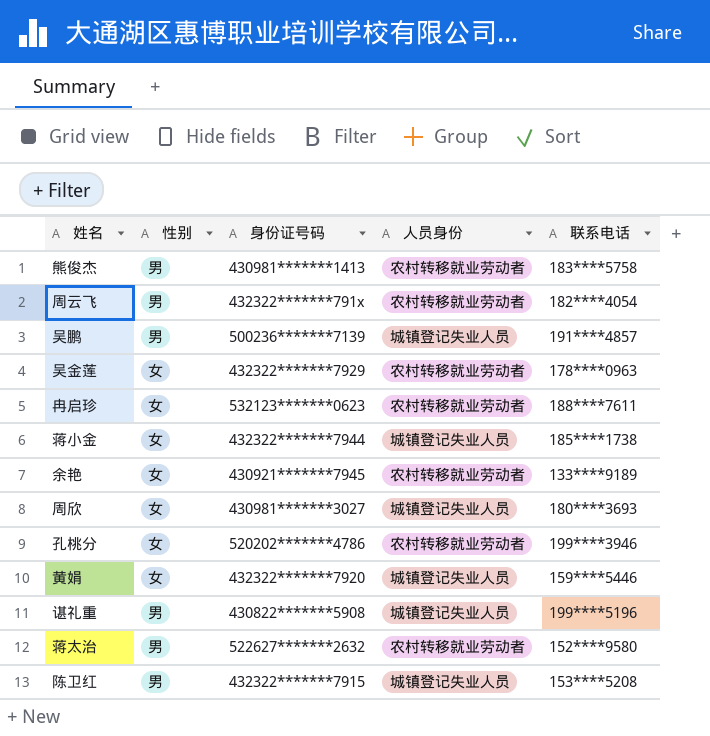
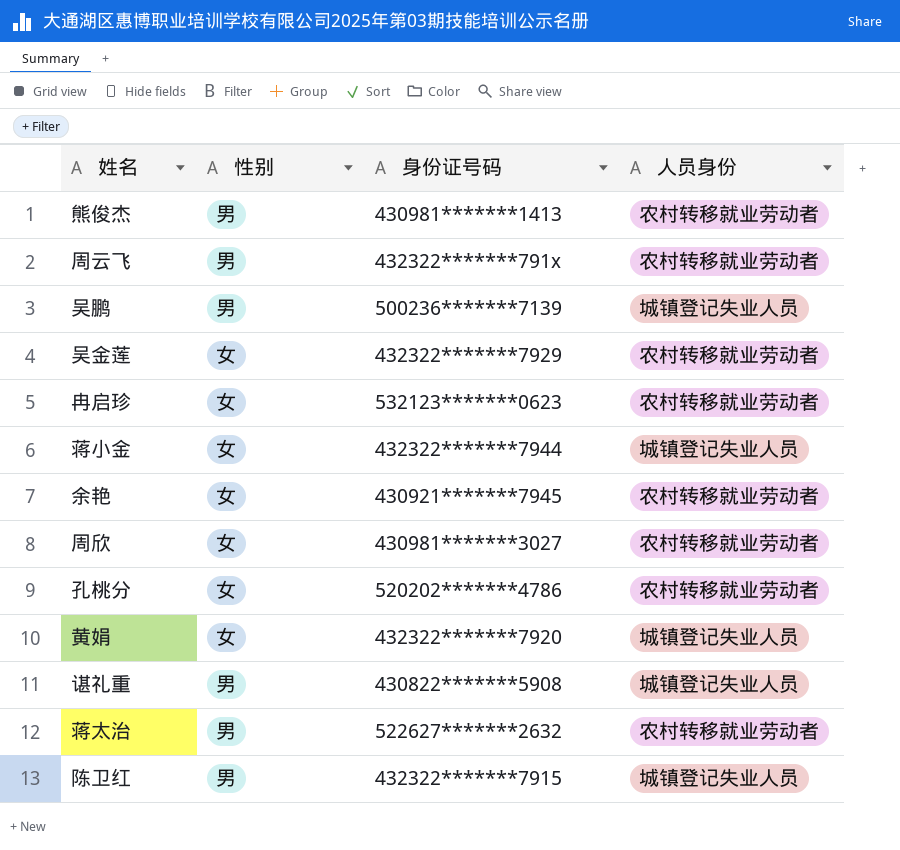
column 联系电话 | position: 5 -> none
周欣 | 人员身份: 城镇登记失业人员 -> 农村转移就业劳动者

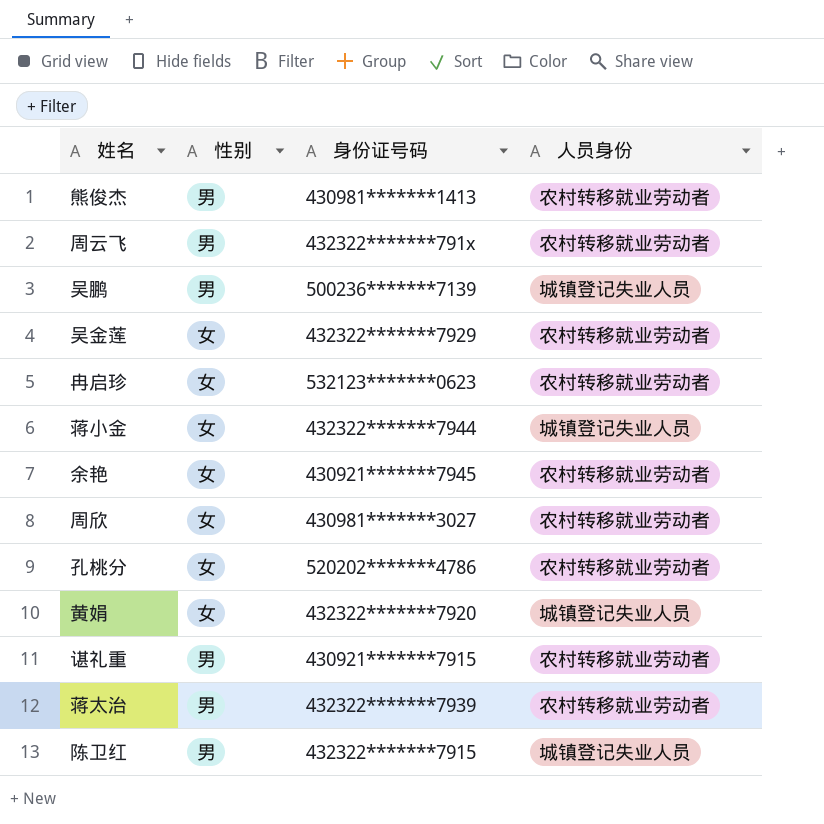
谌礼重 | 身份证号码: 430822*******5908 -> 430921*******7915
谌礼重 | 人员身份: 城镇登记失业人员 -> 农村转移就业劳动者
蒋太治 | 身份证号码: 522627*******2632 -> 432322*******7939

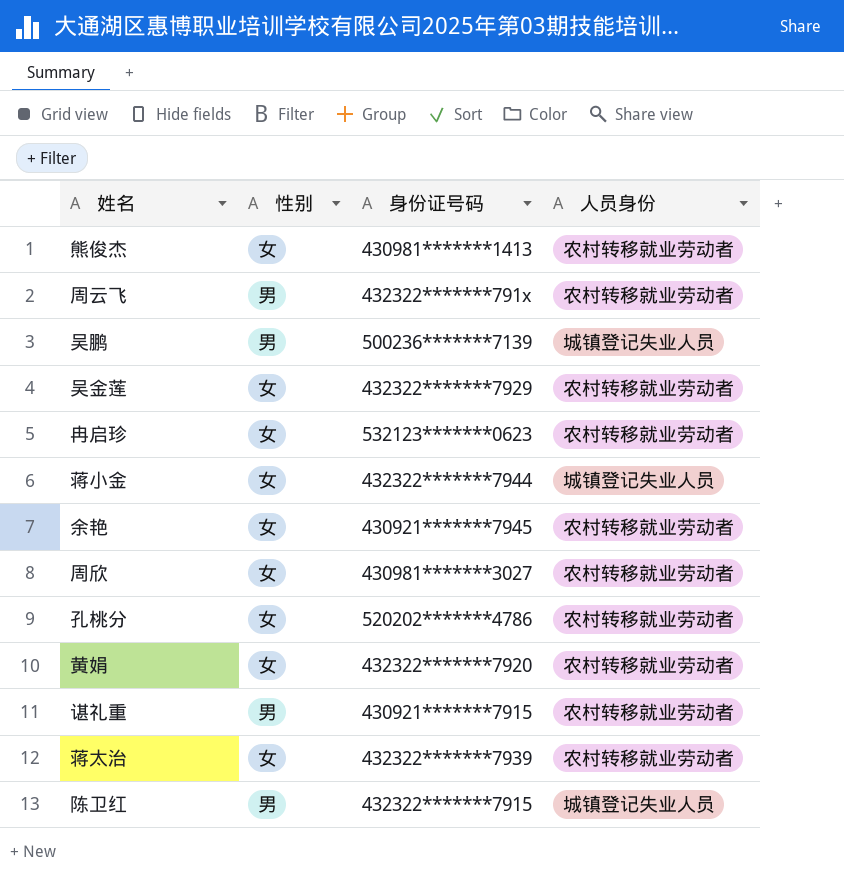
熊俊杰 | 性别: 男 -> 女
黄娟 | 人员身份: 城镇登记失业人员 -> 农村转移就业劳动者
蒋太治 | 性别: 男 -> 女

